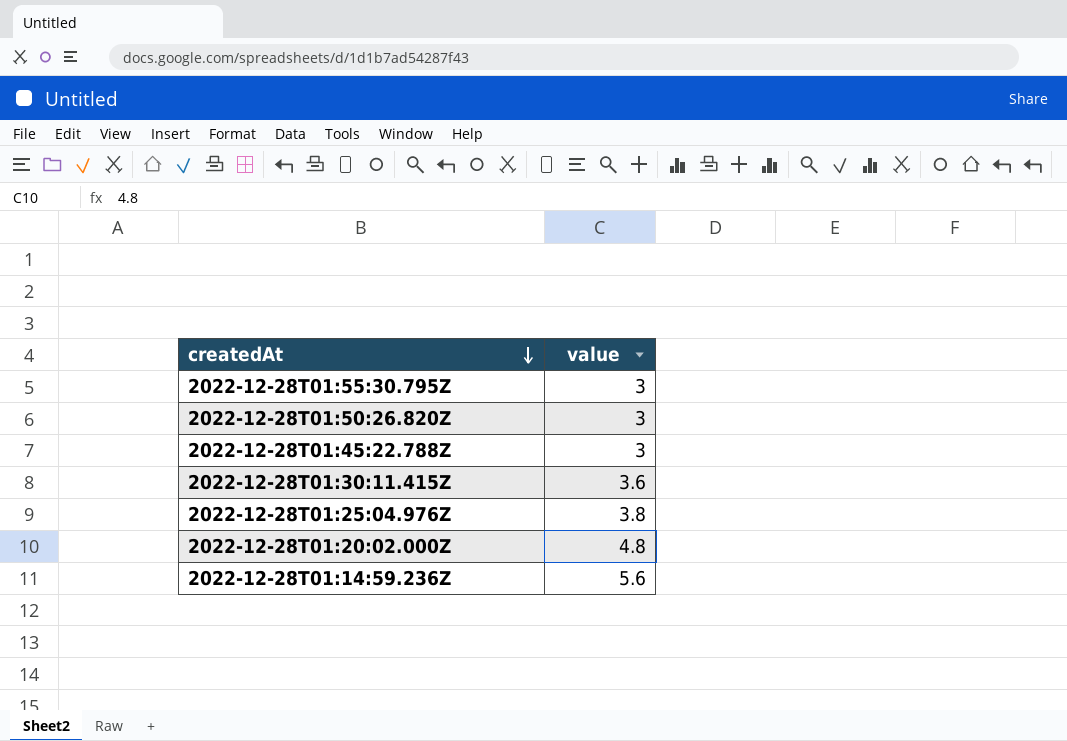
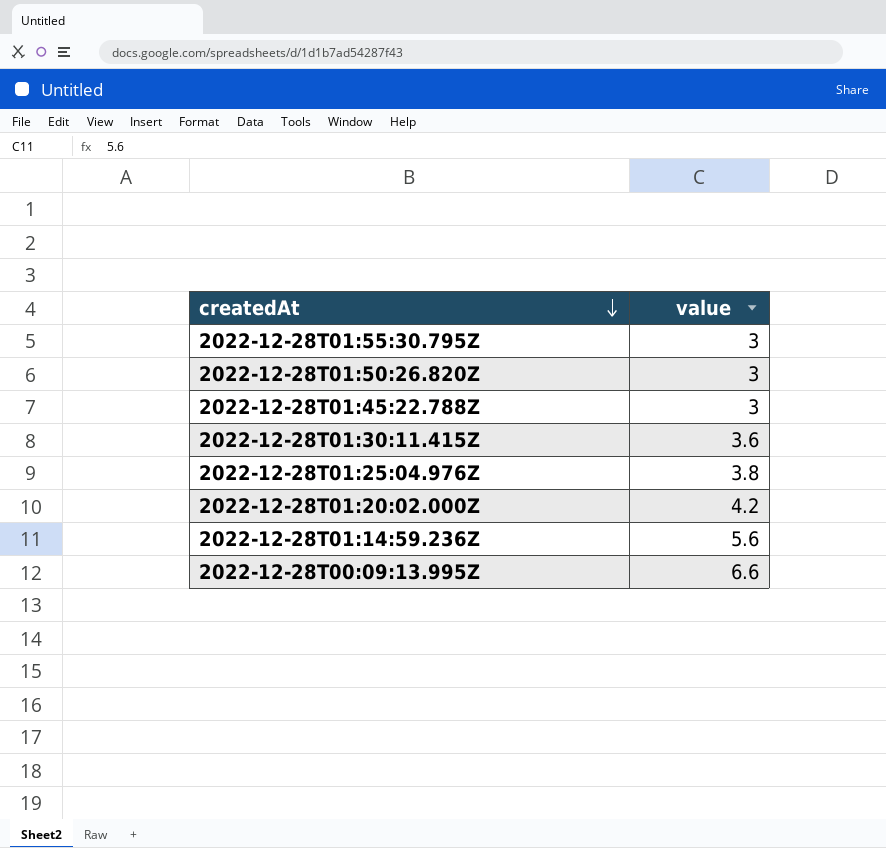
2022-12-28T01:20:02.000Z | value: 4.8 -> 4.2
row 2022-12-28T00:09:13.995Z: none -> 6.6

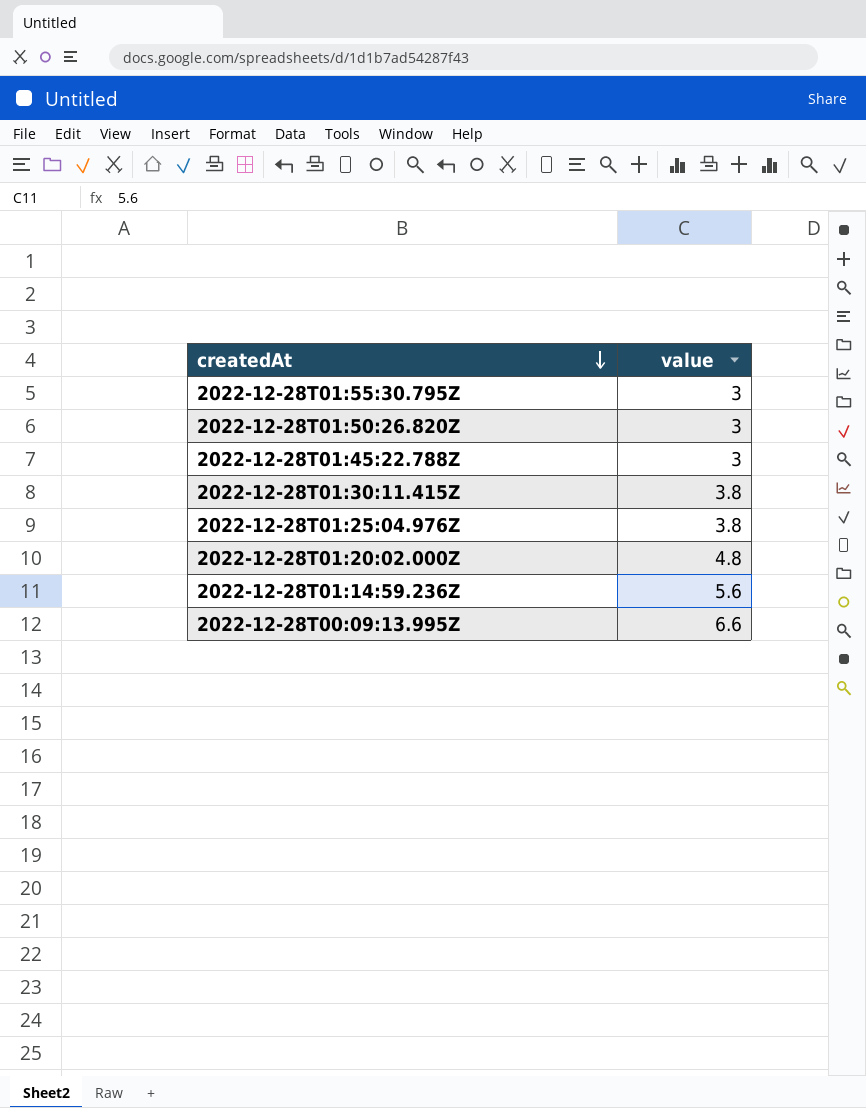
2022-12-28T01:30:11.415Z | value: 3.6 -> 3.8
2022-12-28T01:20:02.000Z | value: 4.2 -> 4.8

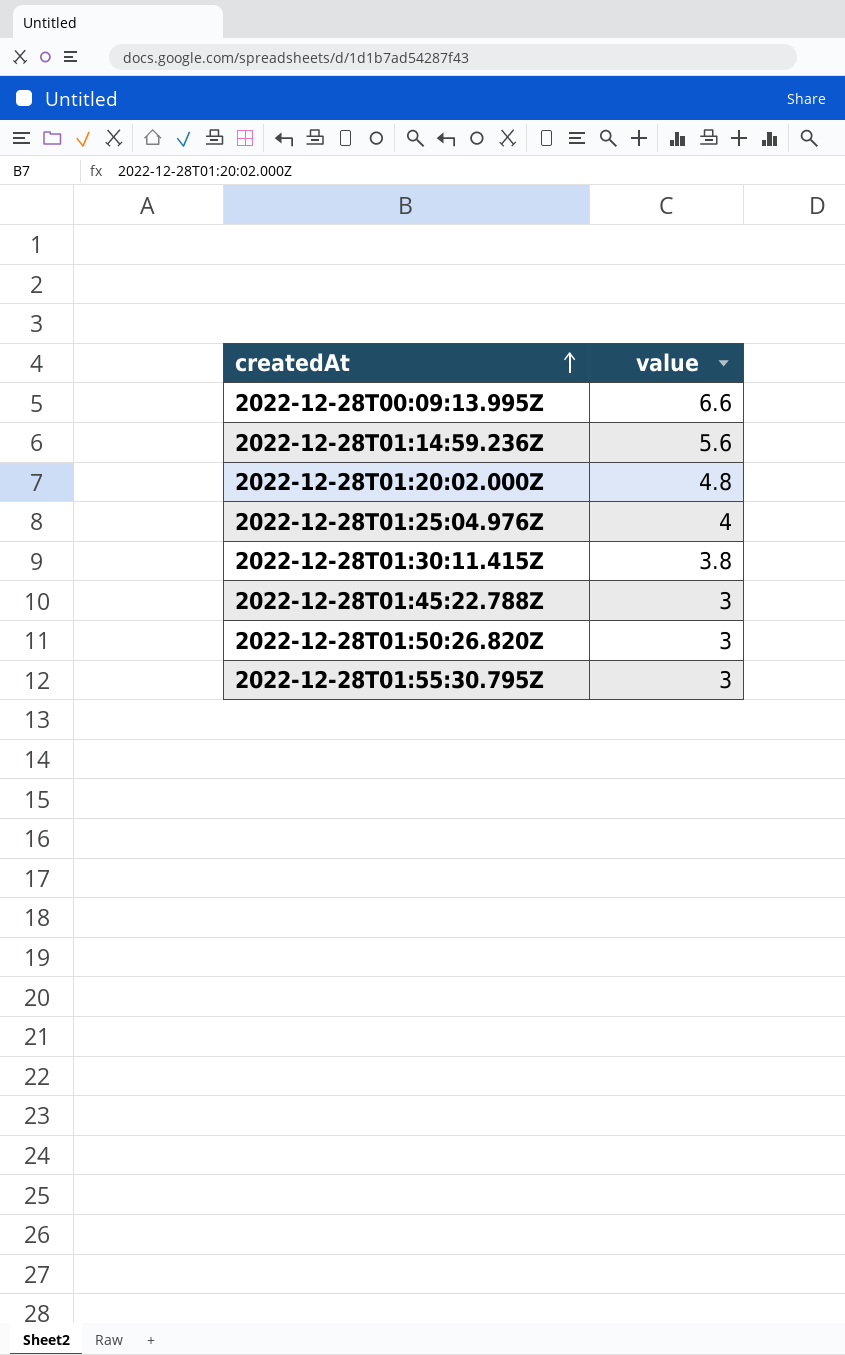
row order: createdAt descending -> createdAt ascending
2022-12-28T01:25:04.976Z | value: 3.8 -> 4

